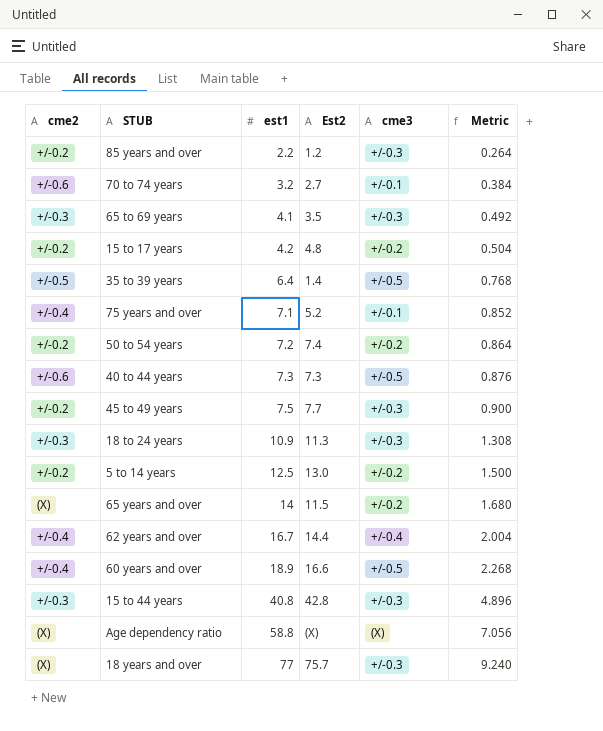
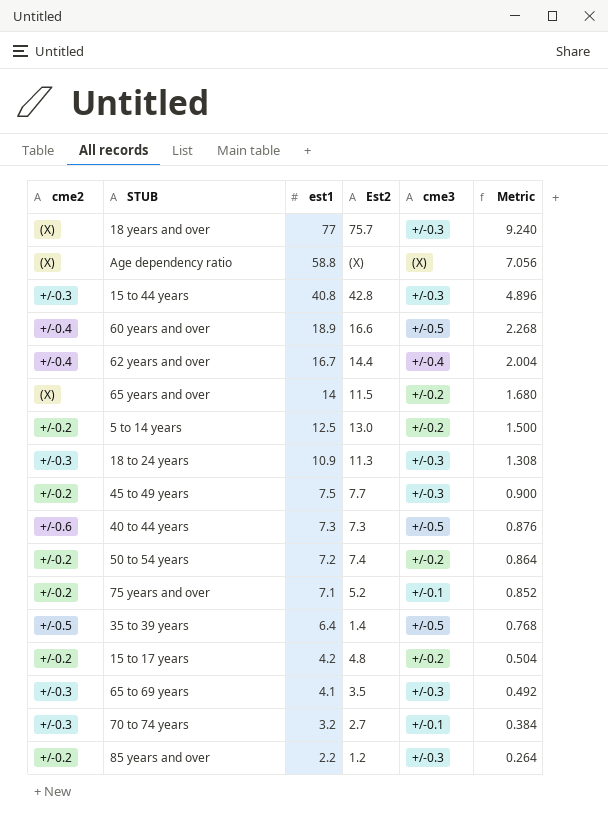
row order: est1 ascending -> est1 descending
75 years and over | cme2: +/-0.4 -> +/-0.2
70 to 74 years | cme2: +/-0.6 -> +/-0.3

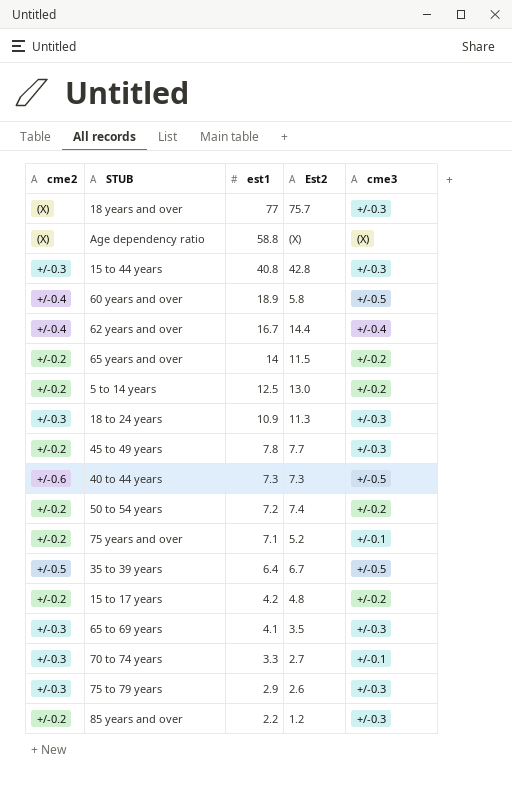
column Metric | formula: [est1] * 0.12 -> none
60 years and over | Est2: 16.6 -> 5.8
65 years and over | cme2: (X) -> +/-0.2
45 to 49 years | est1: 7.5 -> 7.8
35 to 39 years | Est2: 1.4 -> 6.7
70 to 74 years | est1: 3.2 -> 3.3
row 75 to 79 years: none -> +/-0.3 | 2.9 | 2.6 | +/-0.3

